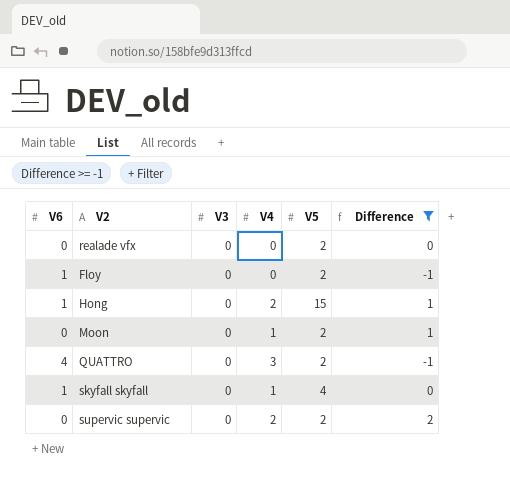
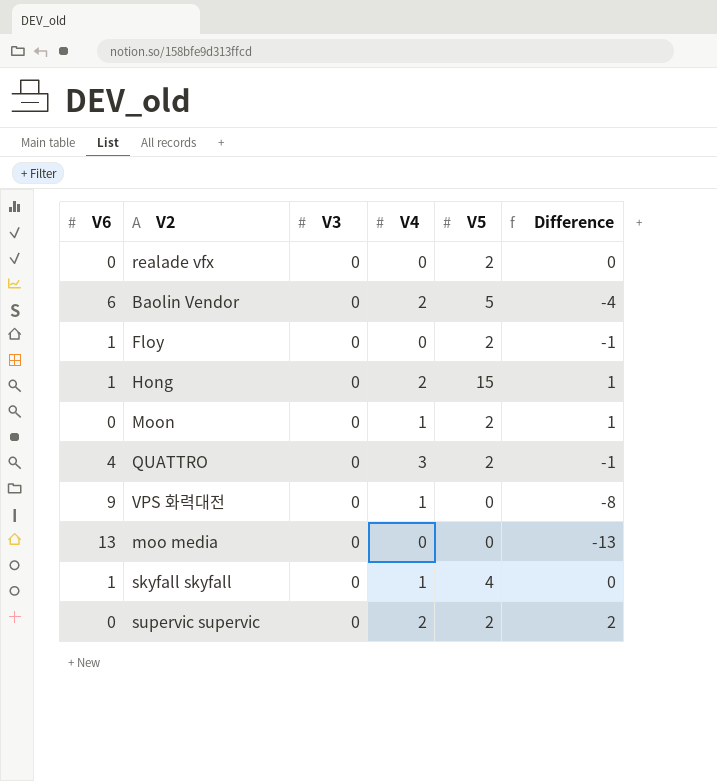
filter: Difference >= -1 -> none

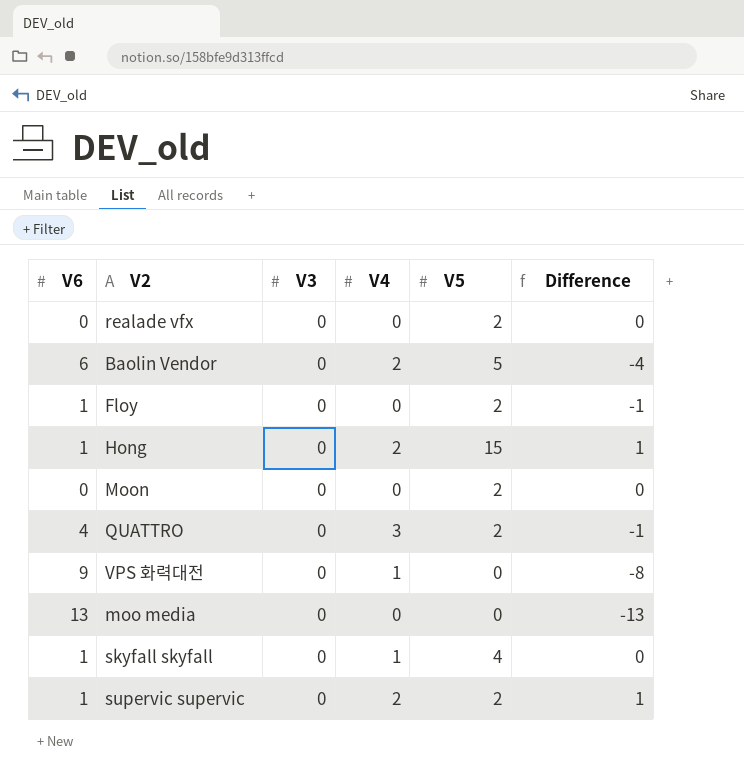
Moon | V4: 1 -> 0
Moon | Difference: 1 -> 0
supervic supervic | V6: 0 -> 1
supervic supervic | Difference: 2 -> 1

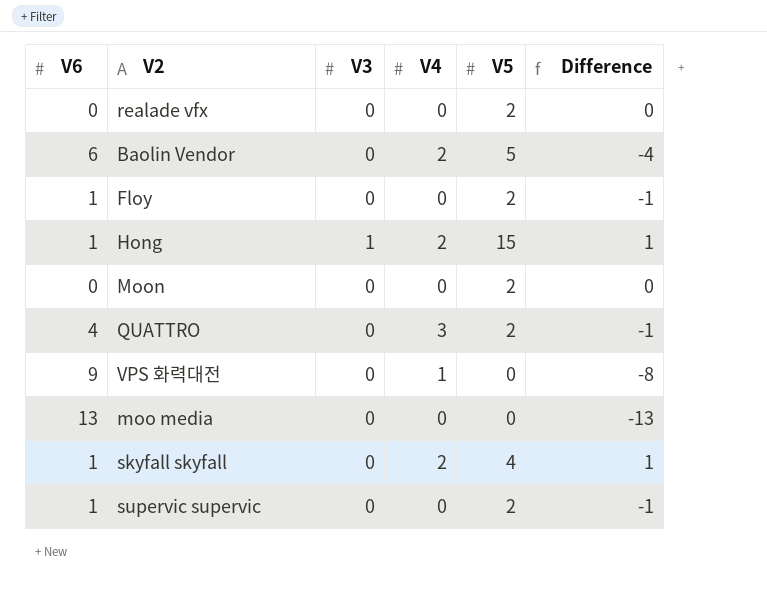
Hong | V3: 0 -> 1
skyfall skyfall | V4: 1 -> 2
skyfall skyfall | Difference: 0 -> 1
supervic supervic | V4: 2 -> 0
supervic supervic | Difference: 1 -> -1

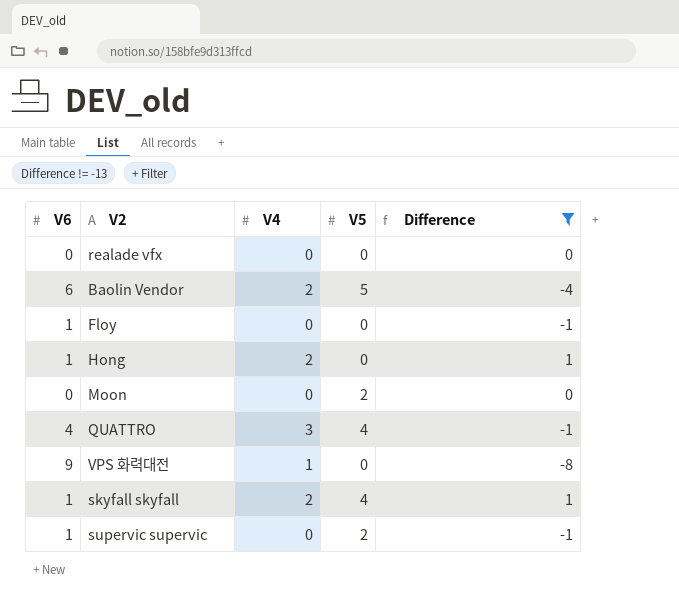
filter: none -> Difference != -13
column V3 | position: 3 -> none
realade vfx | V5: 2 -> 0
Floy | V5: 2 -> 0
Hong | V5: 15 -> 0
QUATTRO | V5: 2 -> 4

